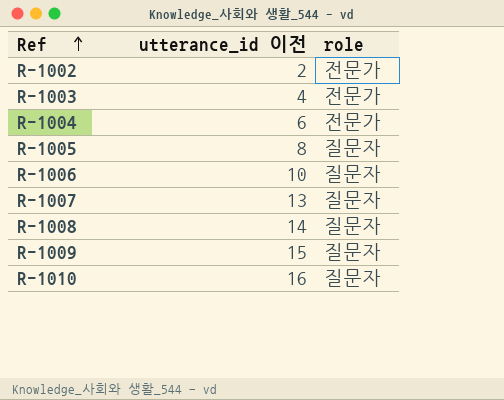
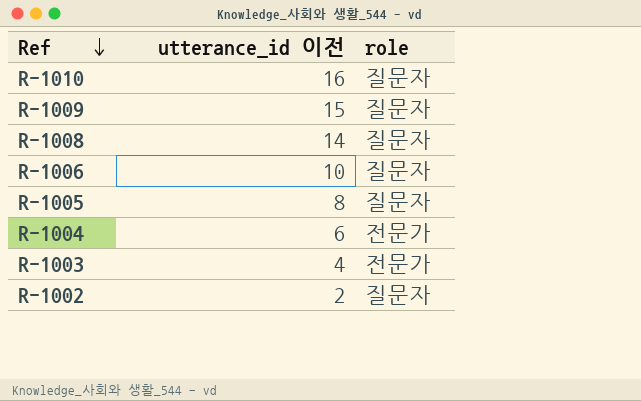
row order: Ref ascending -> Ref descending
row R-1007: 13 | 질문자 -> none
R-1002 | role: 전문가 -> 질문자

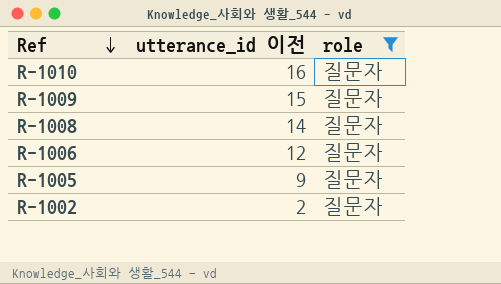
filter: none -> role = 질문자
R-1006 | utterance_id 이전: 10 -> 12
R-1005 | utterance_id 이전: 8 -> 9

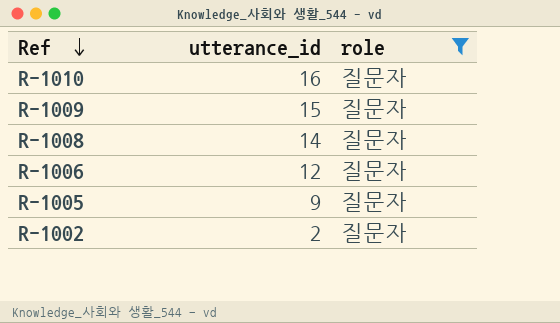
column name: utterance_id 이전 -> utterance_id

